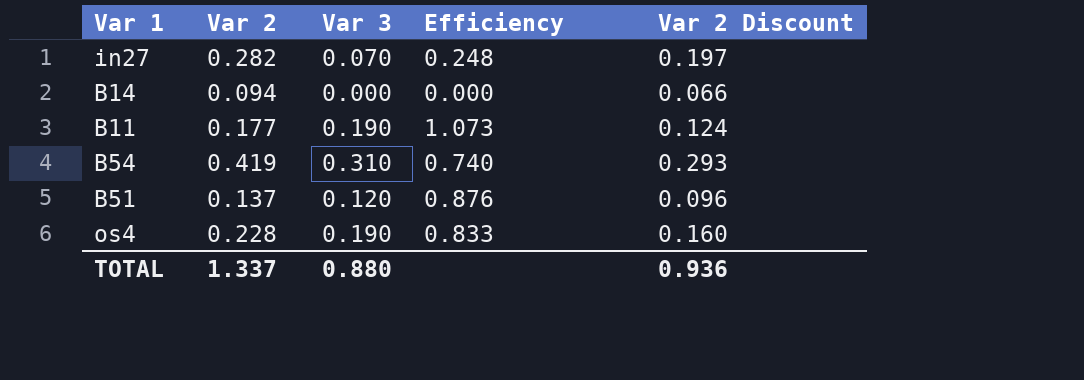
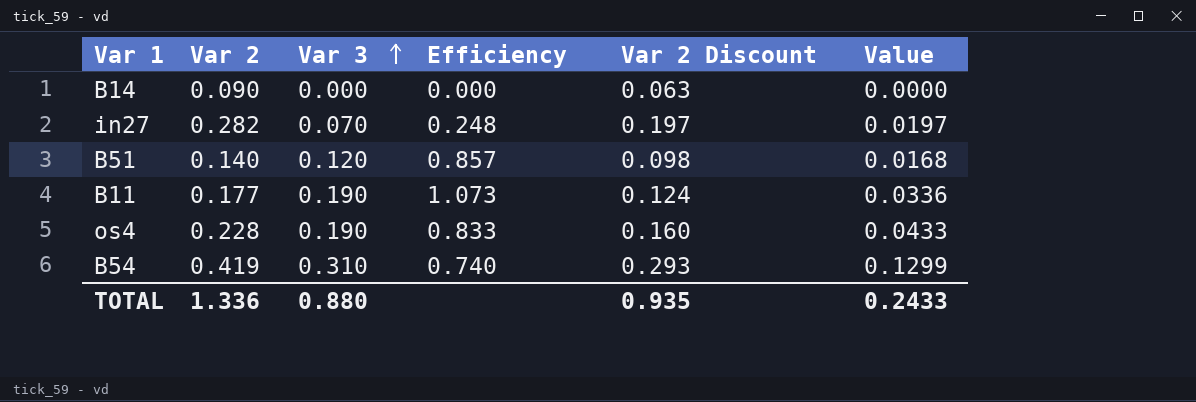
row order: none -> Var 3 ascending
column Value | formula: none -> [Var 2] * [Var 3]
B14 | Var 2: 0.094 -> 0.090
B14 | Var 2 Discount: 0.066 -> 0.063
B51 | Var 2: 0.137 -> 0.140
B51 | Efficiency: 0.876 -> 0.857
B51 | Var 2 Discount: 0.096 -> 0.098
TOTAL | Var 2: 1.337 -> 1.336
TOTAL | Var 2 Discount: 0.936 -> 0.935

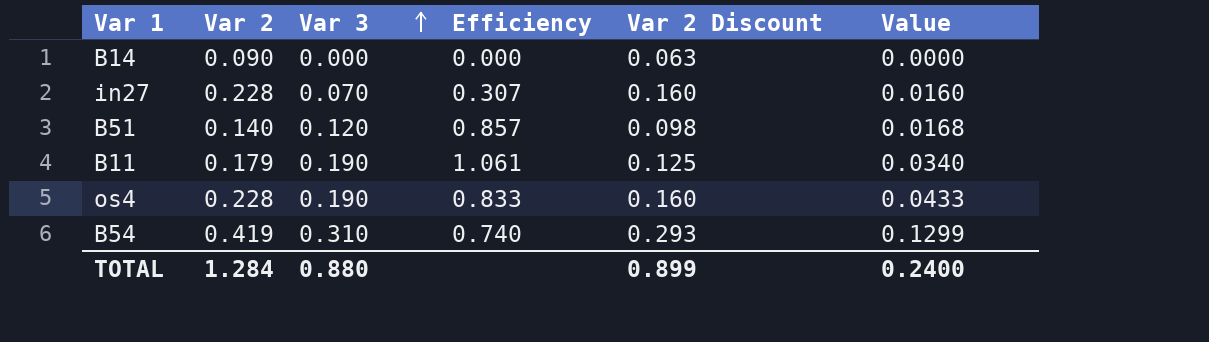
in27 | Var 2: 0.282 -> 0.228
in27 | Efficiency: 0.248 -> 0.307
in27 | Var 2 Discount: 0.197 -> 0.160
in27 | Value: 0.0197 -> 0.0160
B11 | Var 2: 0.177 -> 0.179
B11 | Efficiency: 1.073 -> 1.061
B11 | Var 2 Discount: 0.124 -> 0.125
B11 | Value: 0.0336 -> 0.0340
TOTAL | Var 2: 1.336 -> 1.284
TOTAL | Var 2 Discount: 0.935 -> 0.899
TOTAL | Value: 0.2433 -> 0.2400

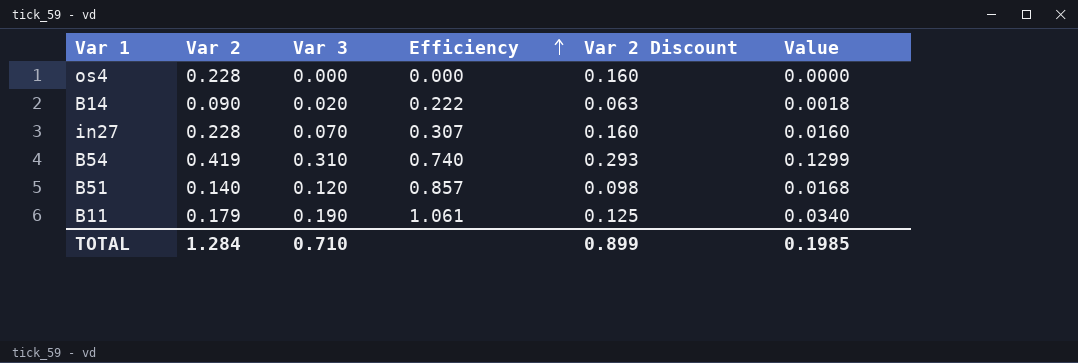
row order: Var 3 ascending -> Efficiency ascending
os4 | Var 3: 0.190 -> 0.000
os4 | Efficiency: 0.833 -> 0.000
os4 | Value: 0.0433 -> 0.0000
B14 | Var 3: 0.000 -> 0.020
B14 | Efficiency: 0.000 -> 0.222
B14 | Value: 0.0000 -> 0.0018
TOTAL | Var 3: 0.880 -> 0.710
TOTAL | Value: 0.2400 -> 0.1985

